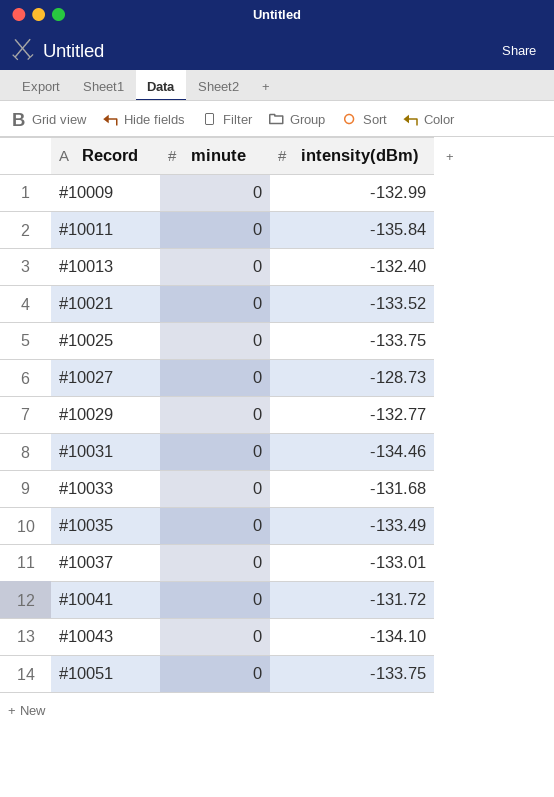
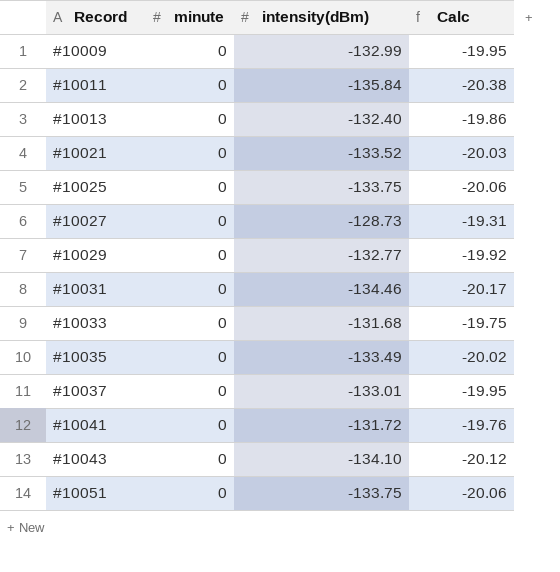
column Calc | formula: none -> [intensity(dBm)] * 0.15

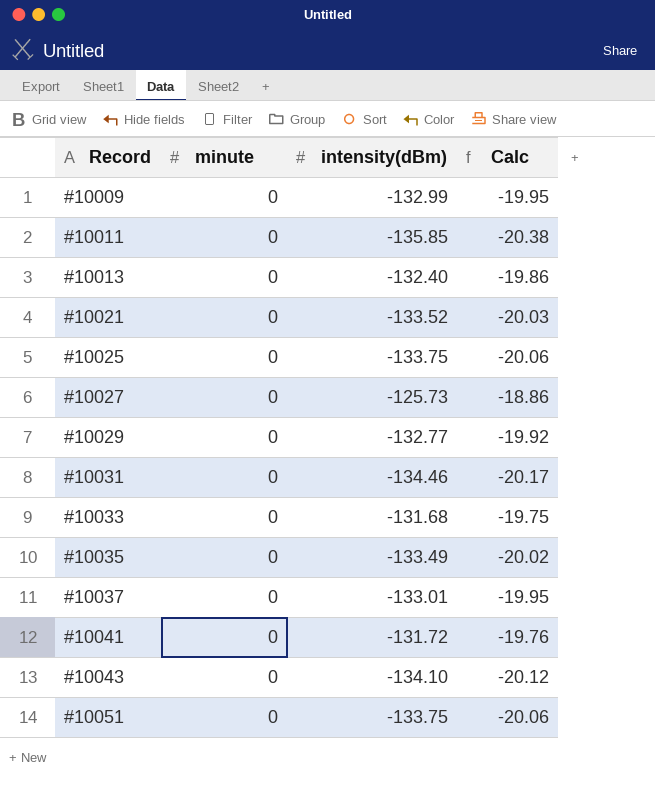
#10011 | intensity(dBm): -135.84 -> -135.85
#10027 | intensity(dBm): -128.73 -> -125.73
#10027 | Calc: -19.31 -> -18.86

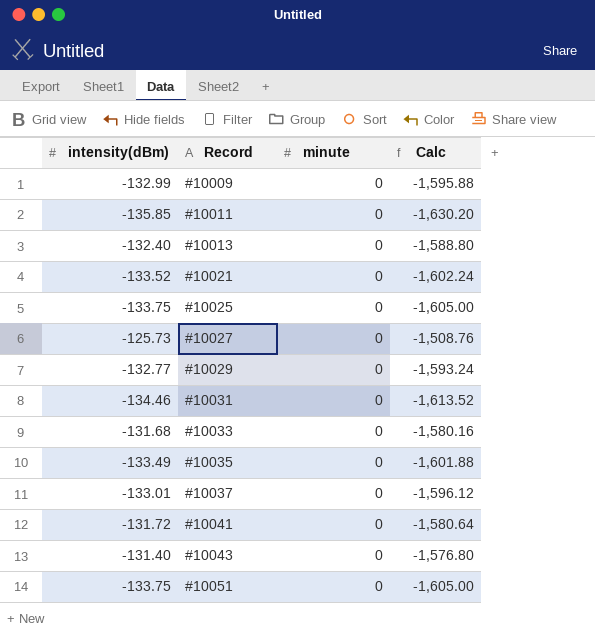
column intensity(dBm) | position: 3 -> 1
column Calc | formula: [intensity(dBm)] * 0.15 -> [intensity(dBm)] * 12
#10043 | intensity(dBm): -134.10 -> -131.40

